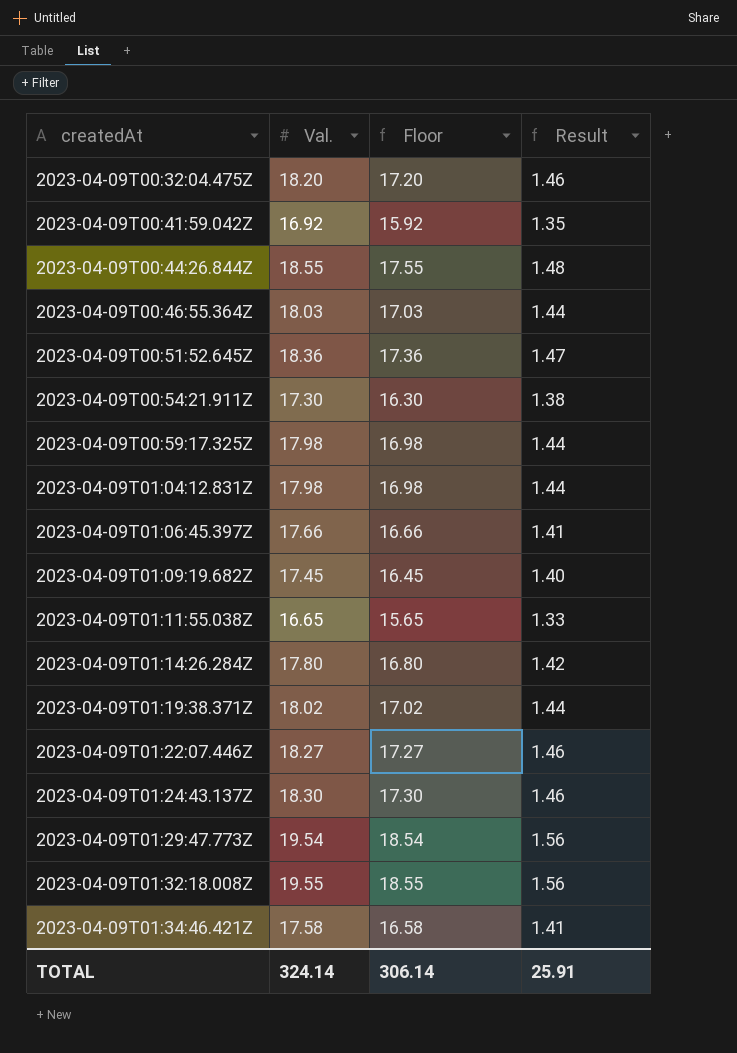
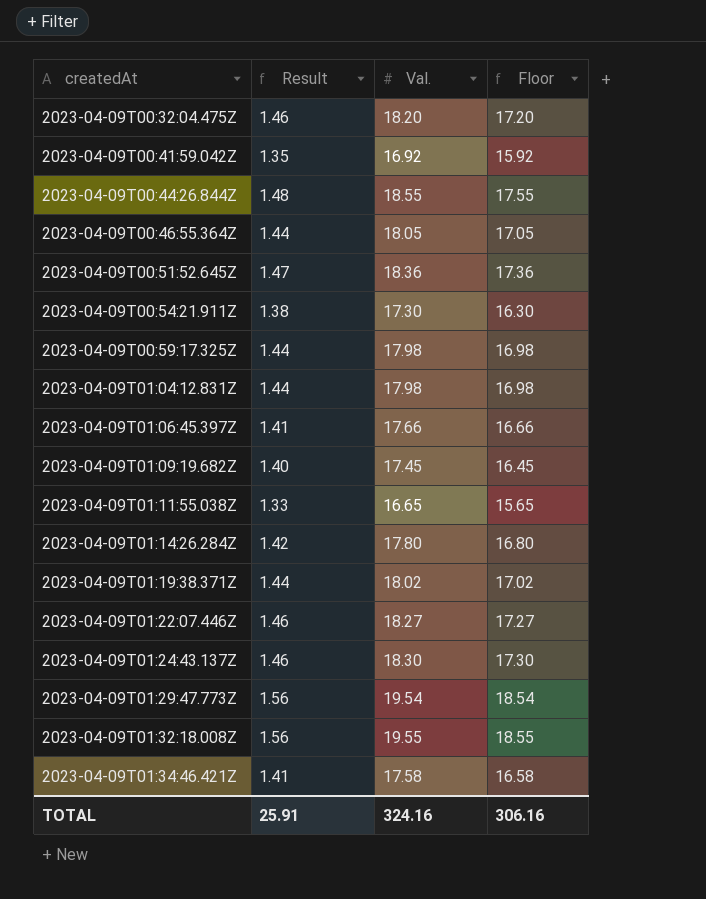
column Result | position: 4 -> 2
2023-04-09T00:46:55.364Z | Val.: 18.03 -> 18.05
2023-04-09T00:46:55.364Z | Floor: 17.03 -> 17.05
TOTAL | Val.: 324.14 -> 324.16
TOTAL | Floor: 306.14 -> 306.16

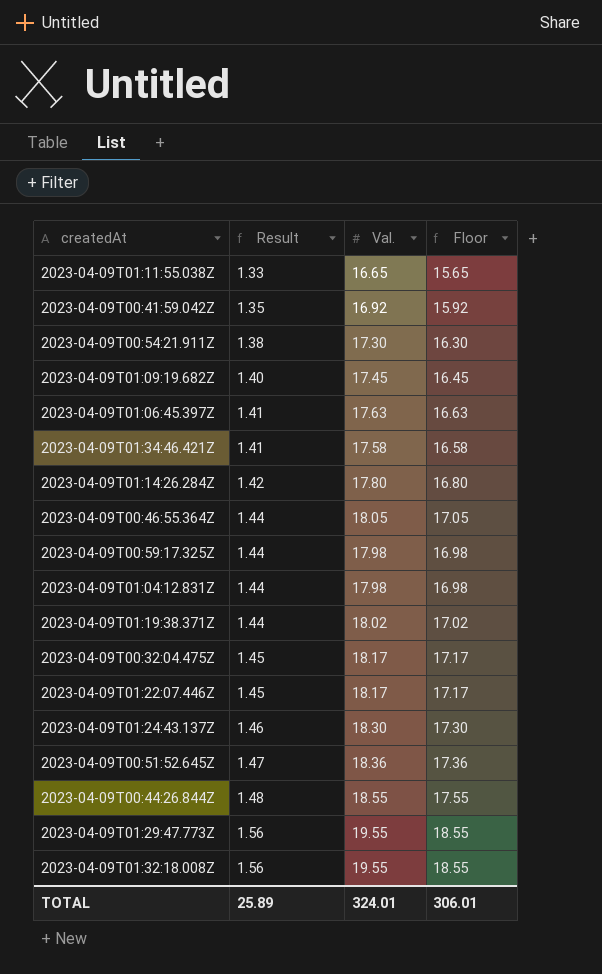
row order: createdAt ascending -> Result ascending
2023-04-09T01:06:45.397Z | Val.: 17.66 -> 17.63
2023-04-09T01:06:45.397Z | Floor: 16.66 -> 16.63
2023-04-09T00:32:04.475Z | Result: 1.46 -> 1.45
2023-04-09T00:32:04.475Z | Val.: 18.20 -> 18.17
2023-04-09T00:32:04.475Z | Floor: 17.20 -> 17.17
2023-04-09T01:22:07.446Z | Result: 1.46 -> 1.45
2023-04-09T01:22:07.446Z | Val.: 18.27 -> 18.17
2023-04-09T01:22:07.446Z | Floor: 17.27 -> 17.17
2023-04-09T01:29:47.773Z | Val.: 19.54 -> 19.55
2023-04-09T01:29:47.773Z | Floor: 18.54 -> 18.55
TOTAL | Result: 25.91 -> 25.89
TOTAL | Val.: 324.16 -> 324.01
TOTAL | Floor: 306.16 -> 306.01

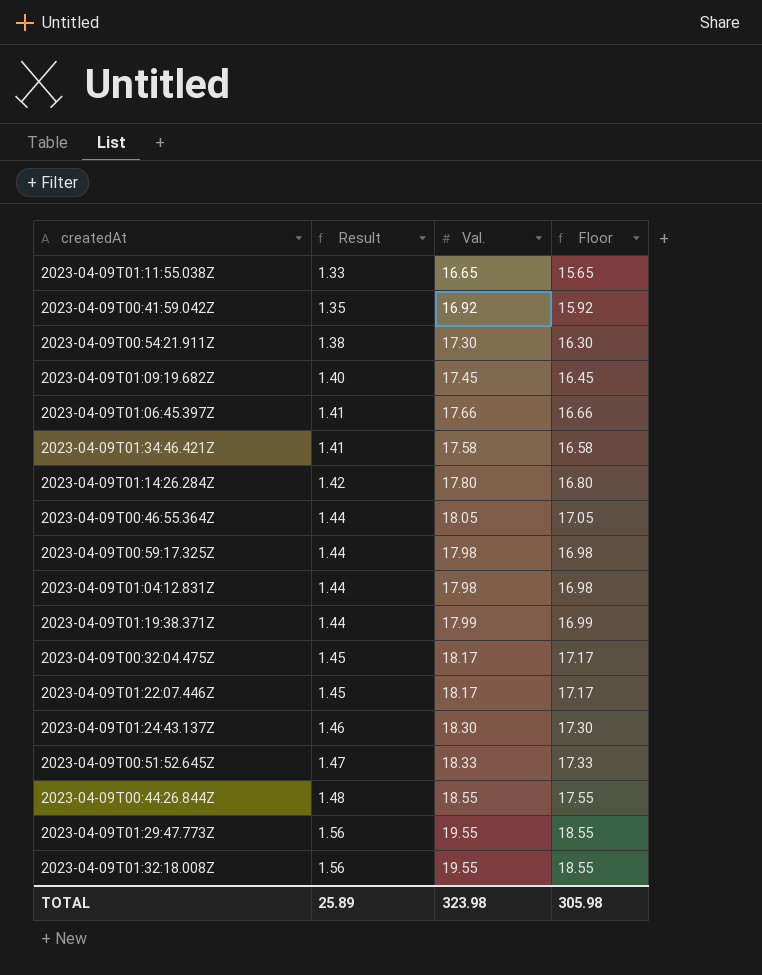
2023-04-09T01:06:45.397Z | Val.: 17.63 -> 17.66
2023-04-09T01:06:45.397Z | Floor: 16.63 -> 16.66
2023-04-09T01:19:38.371Z | Val.: 18.02 -> 17.99
2023-04-09T01:19:38.371Z | Floor: 17.02 -> 16.99
2023-04-09T00:51:52.645Z | Val.: 18.36 -> 18.33
2023-04-09T00:51:52.645Z | Floor: 17.36 -> 17.33
TOTAL | Val.: 324.01 -> 323.98
TOTAL | Floor: 306.01 -> 305.98

